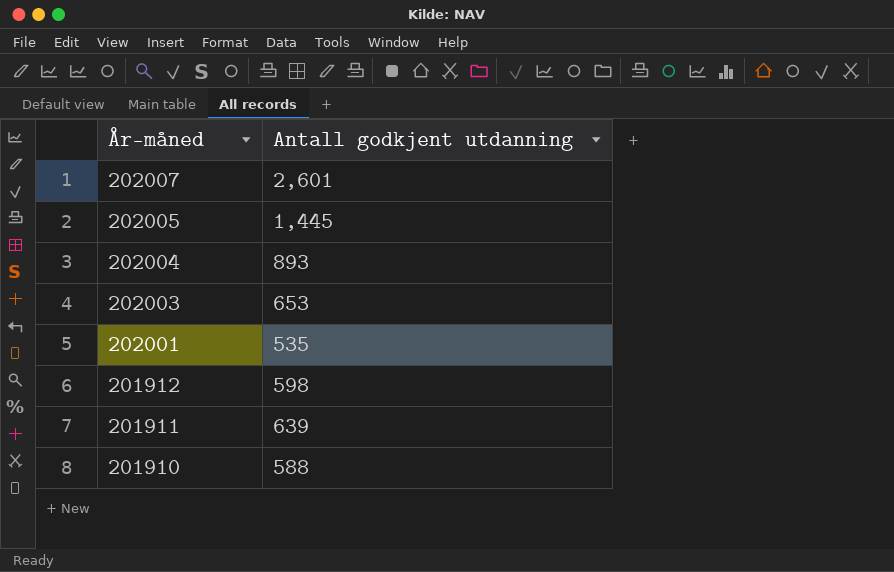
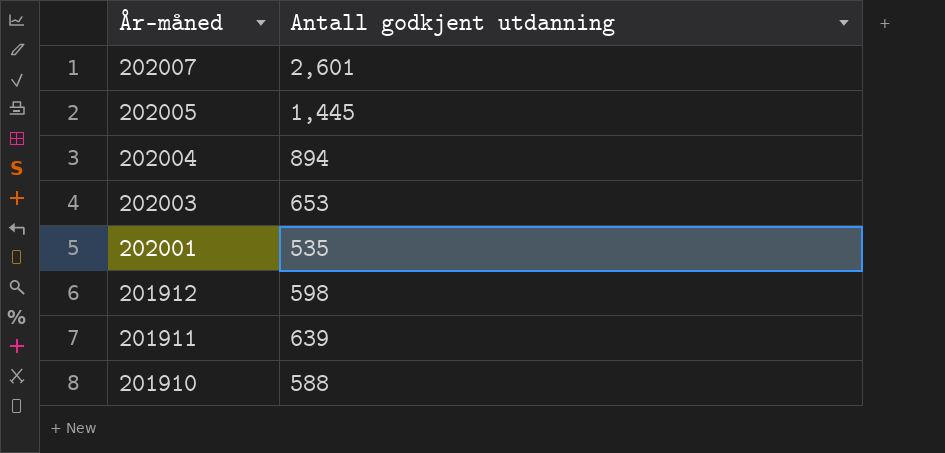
202004 | Antall godkjent utdanning: 893 -> 894

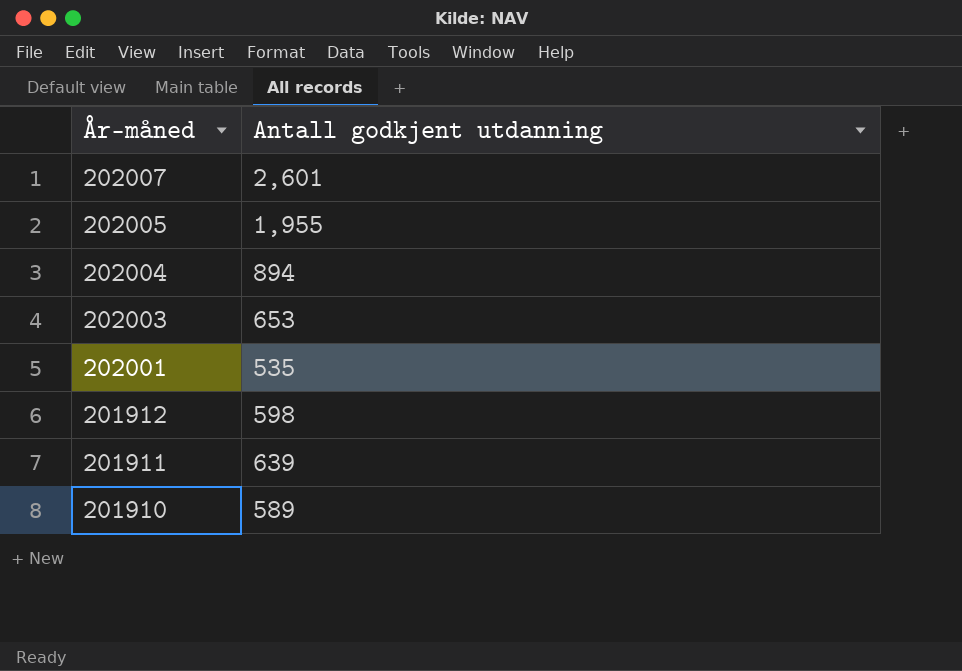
202005 | Antall godkjent utdanning: 1,445 -> 1,955
201910 | Antall godkjent utdanning: 588 -> 589

